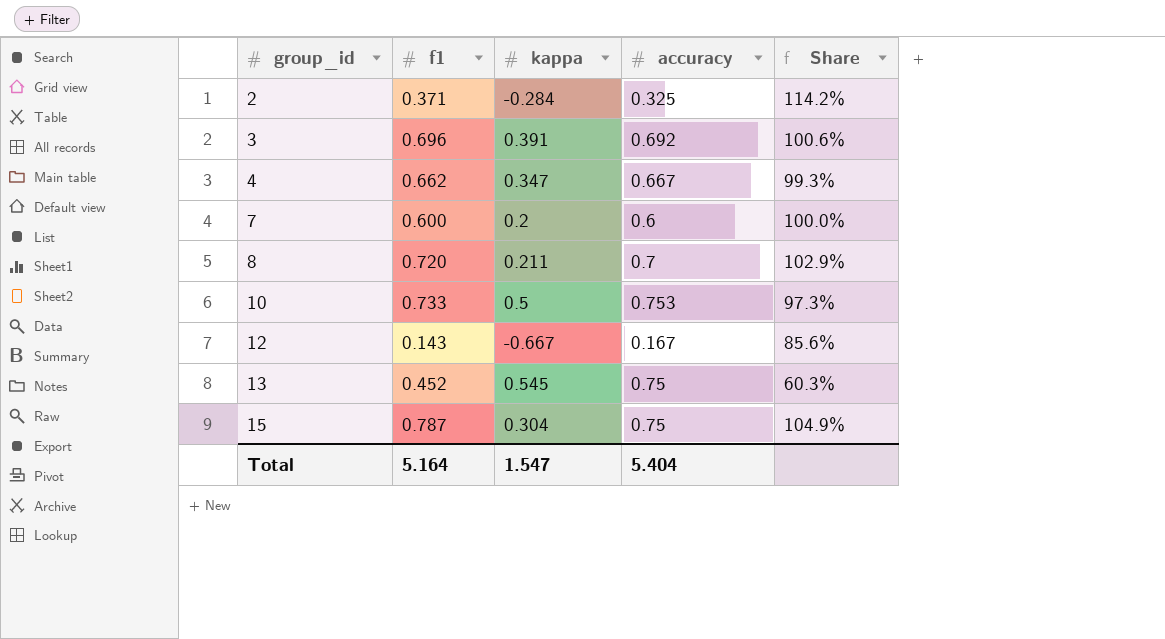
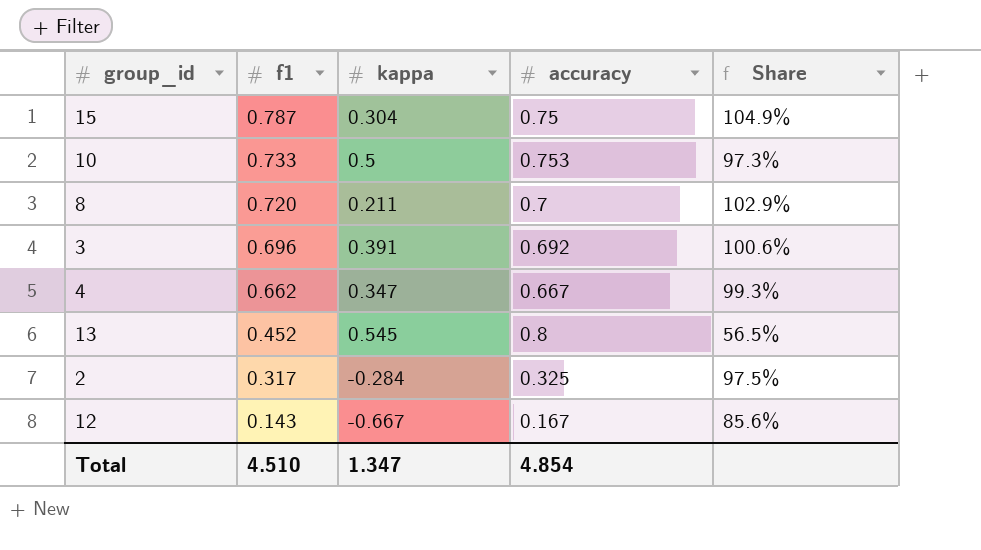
row order: group_id ascending -> f1 descending
row 7: 0.600 | 0.2 | 0.6 | 100.0% -> none
13 | accuracy: 0.75 -> 0.8
13 | Share: 60.3% -> 56.5%
2 | f1: 0.371 -> 0.317
2 | Share: 114.2% -> 97.5%
Total | f1: 5.164 -> 4.510
Total | kappa: 1.547 -> 1.347
Total | accuracy: 5.404 -> 4.854

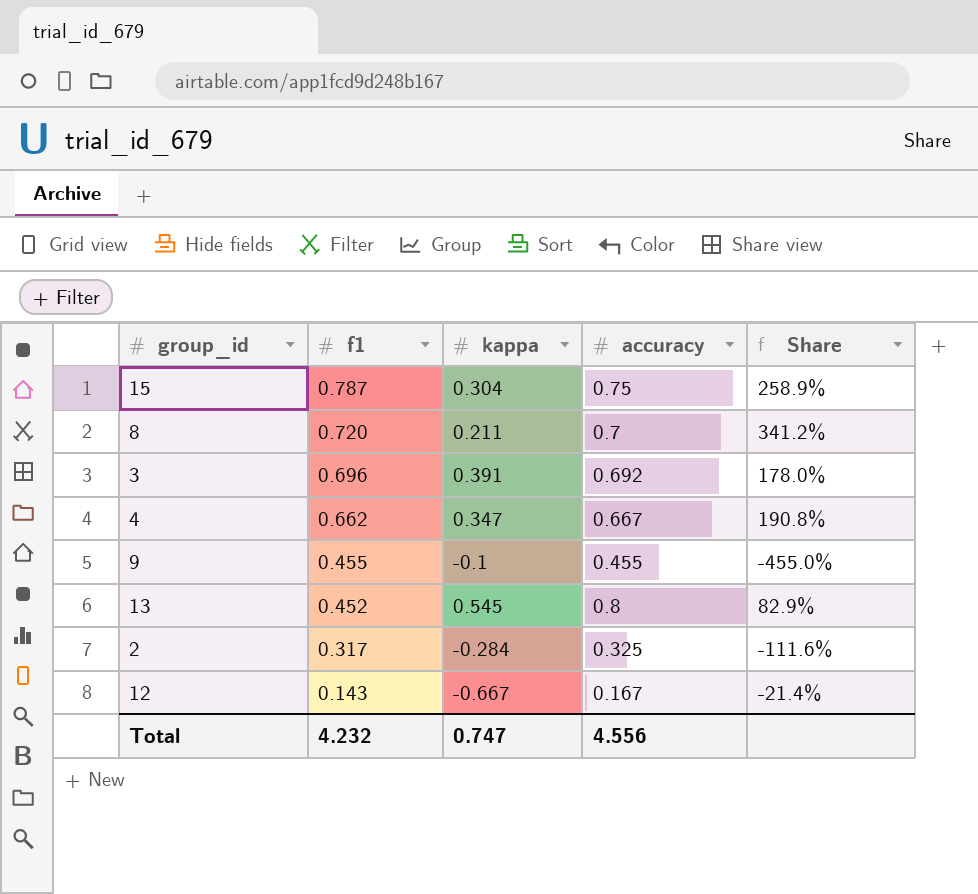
column Share | formula: [f1] / [accuracy] -> [f1] / [kappa]
row 10: 0.733 | 0.5 | 0.753 | 97.3% -> none
row 9: none -> 0.455 | -0.1 | 0.455 | -455.0%
Total | f1: 4.510 -> 4.232
Total | kappa: 1.347 -> 0.747
Total | accuracy: 4.854 -> 4.556

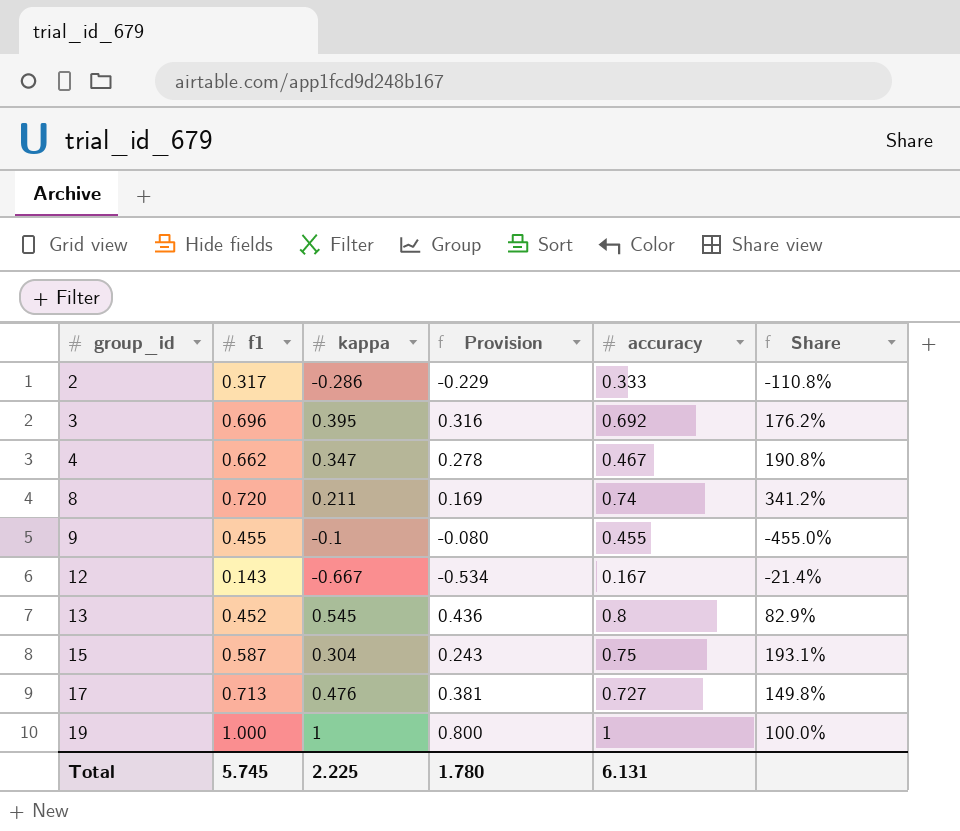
row order: f1 descending -> group_id ascending
column Provision | formula: none -> [kappa] * 0.8
2 | kappa: -0.284 -> -0.286
2 | accuracy: 0.325 -> 0.333
2 | Share: -111.6% -> -110.8%
3 | kappa: 0.391 -> 0.395
3 | Share: 178.0% -> 176.2%
4 | accuracy: 0.667 -> 0.467
8 | accuracy: 0.7 -> 0.74
15 | f1: 0.787 -> 0.587
15 | Share: 258.9% -> 193.1%
row 17: none -> 0.713 | 0.476 | 0.381 | 0.727 | 149.8%
row 19: none -> 1.000 | 1 | 0.800 | 1 | 100.0%
Total | f1: 4.232 -> 5.745
Total | kappa: 0.747 -> 2.225
Total | accuracy: 4.556 -> 6.131

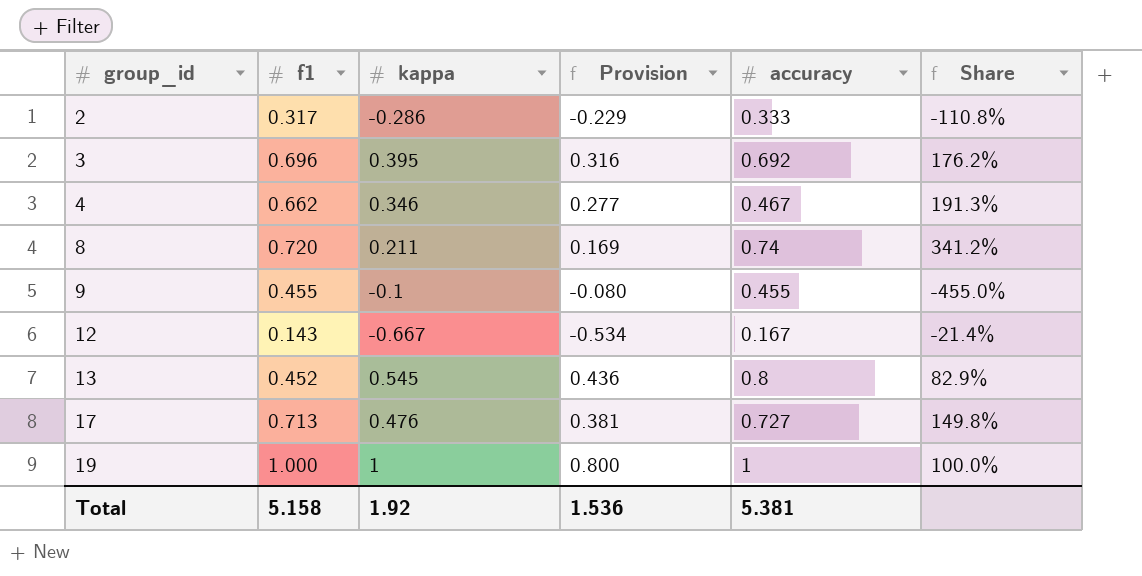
row 15: 0.587 | 0.304 | 0.243 | 0.75 | 193.1% -> none
4 | kappa: 0.347 -> 0.346
4 | Provision: 0.278 -> 0.277
4 | Share: 190.8% -> 191.3%
Total | f1: 5.745 -> 5.158
Total | kappa: 2.225 -> 1.92
Total | Provision: 1.780 -> 1.536
Total | accuracy: 6.131 -> 5.381

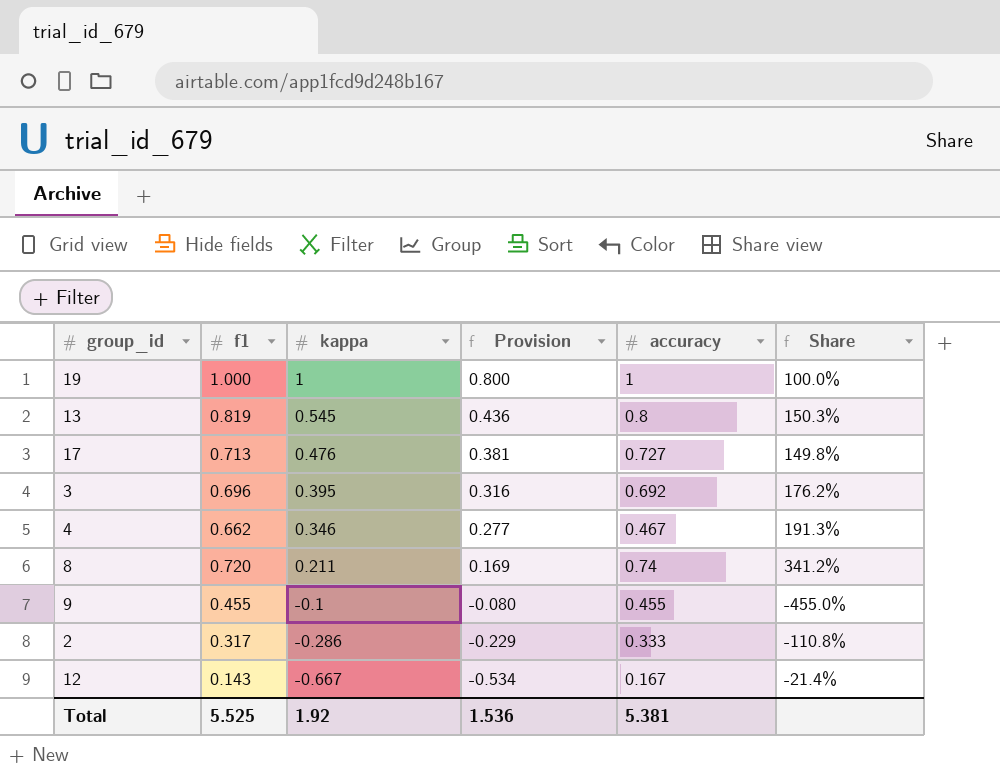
row order: group_id ascending -> kappa descending
13 | f1: 0.452 -> 0.819
13 | Share: 82.9% -> 150.3%
Total | f1: 5.158 -> 5.525

